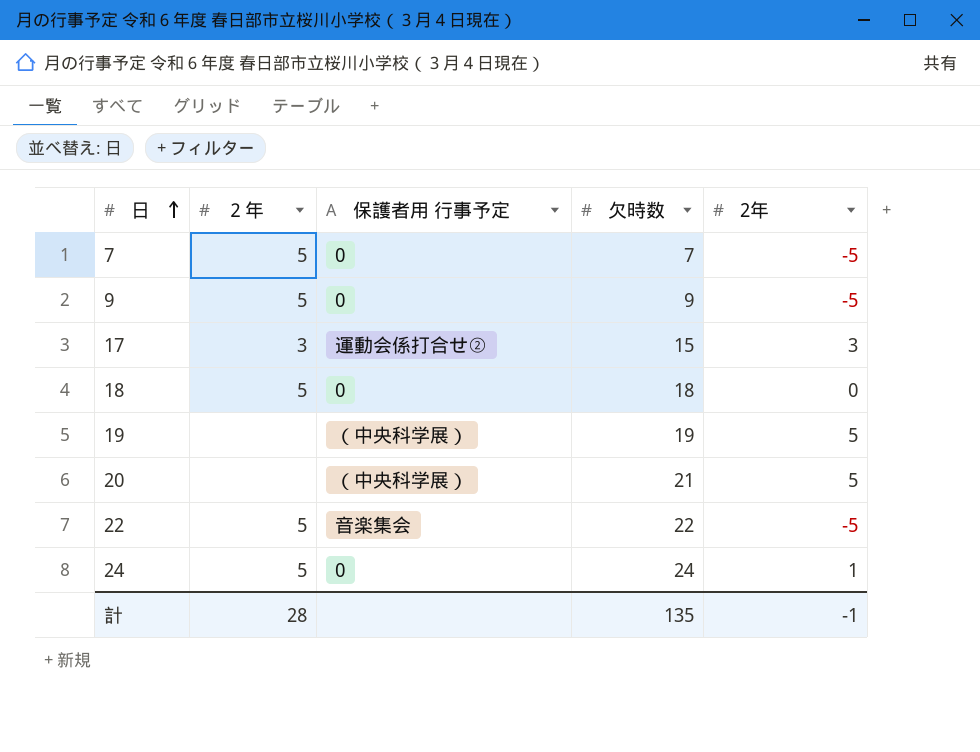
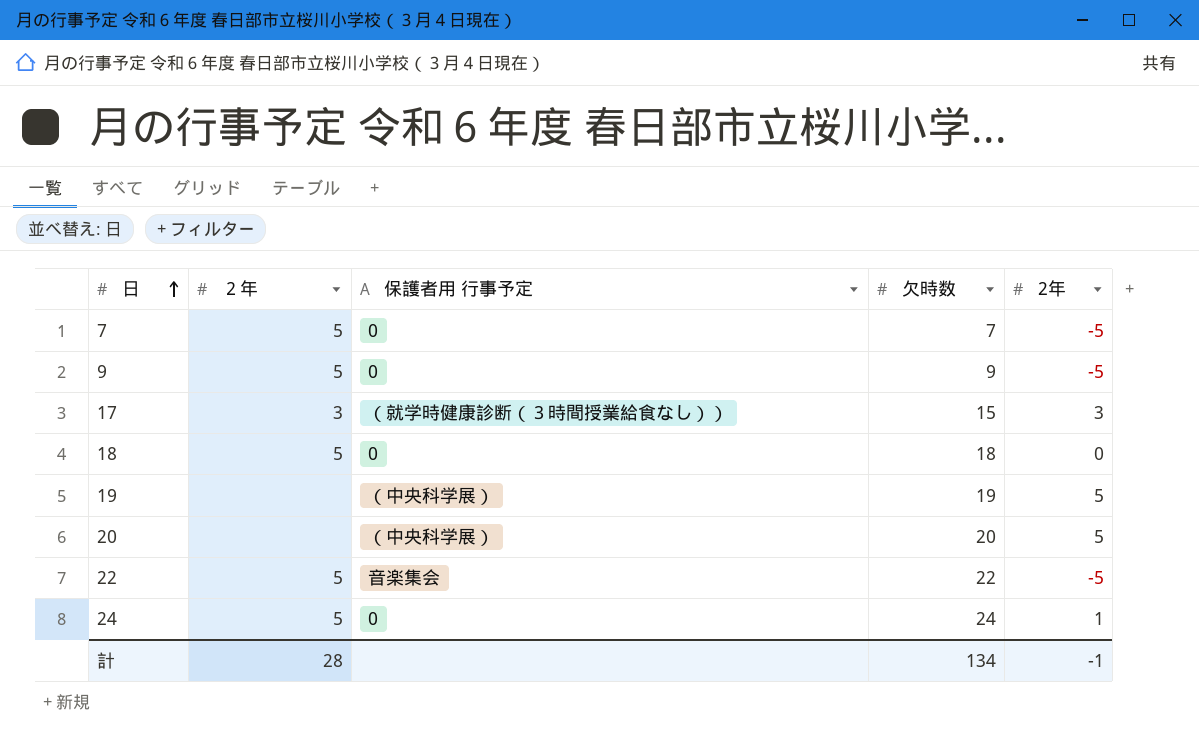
17 | 保護者用 行事予定: 運動会係打合せ② -> （就学時健康診断（３時間授業給食なし））
20 | 欠時数: 21 -> 20
計 | 欠時数: 135 -> 134

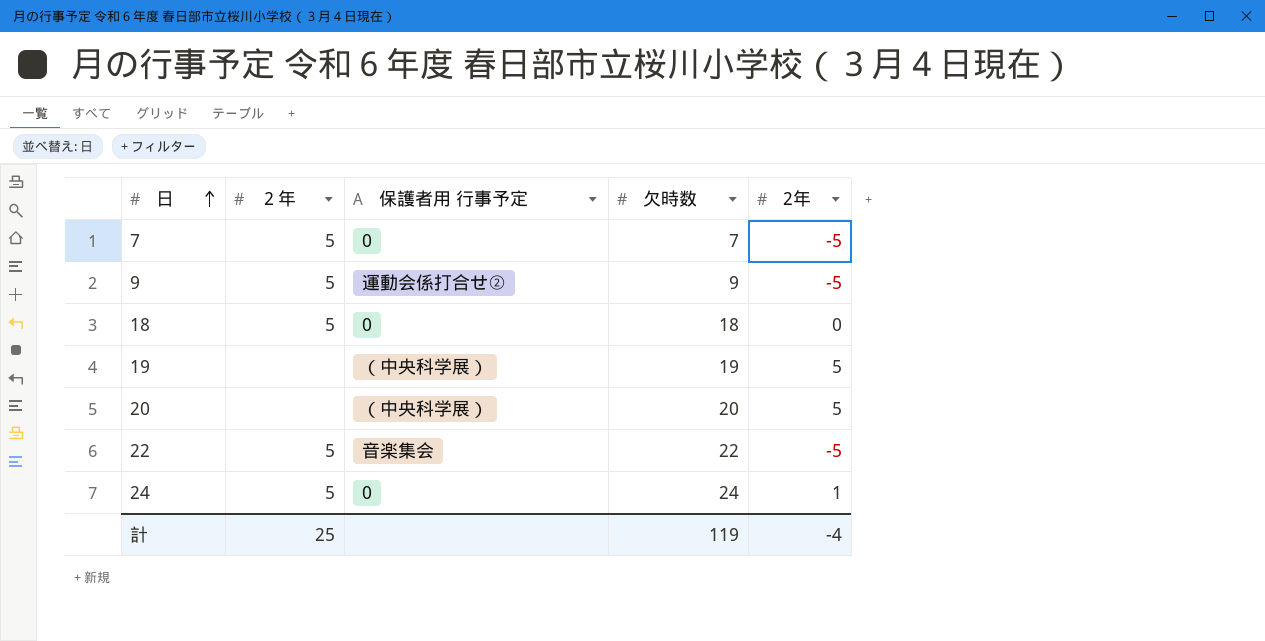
row 17: 3 | （就学時健康診断（３時間授業給食なし）） | 15 | 3 -> none
9 | 保護者用 行事予定: 0 -> 運動会係打合せ②
計 | ２年: 28 -> 25
計 | 欠時数: 134 -> 119
計 | 2年: -1 -> -4

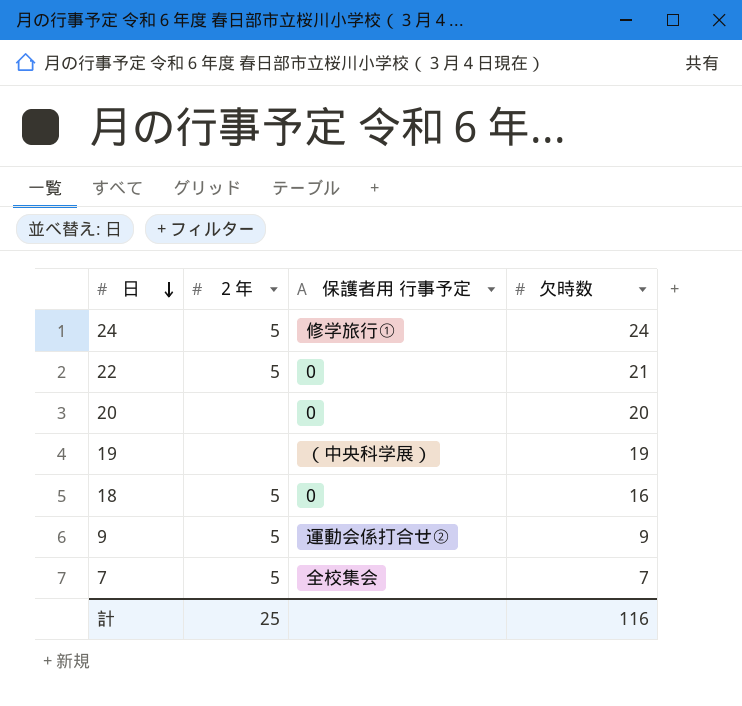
row order: 日 ascending -> 日 descending
column 2年 | position: 5 -> none
24 | 保護者用 行事予定: 0 -> 修学旅行①
22 | 保護者用 行事予定: 音楽集会 -> 0
22 | 欠時数: 22 -> 21
20 | 保護者用 行事予定: （中央科学展） -> 0
18 | 欠時数: 18 -> 16
7 | 保護者用 行事予定: 0 -> 全校集会
計 | 欠時数: 119 -> 116

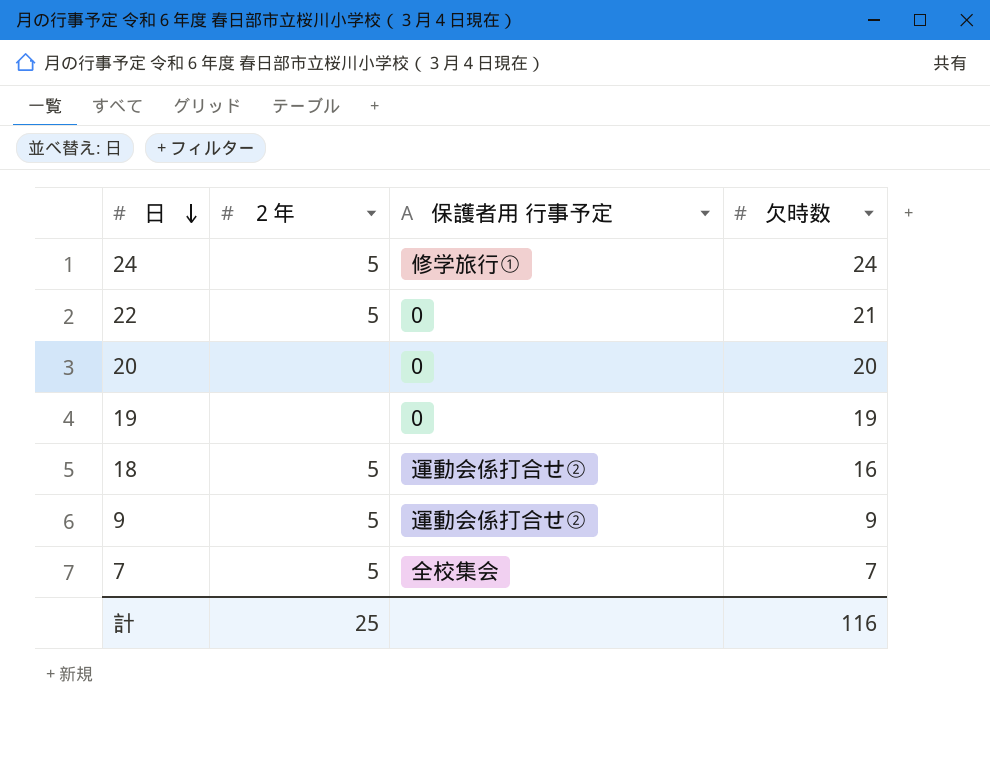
19 | 保護者用 行事予定: （中央科学展） -> 0
18 | 保護者用 行事予定: 0 -> 運動会係打合せ②

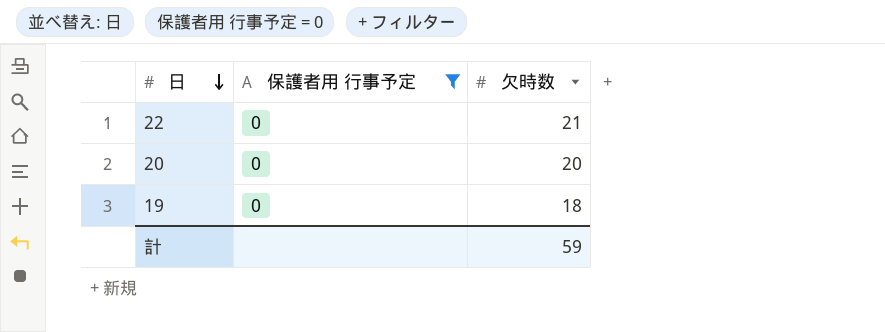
filter: none -> 保護者用 行事予定 = 0
column ２年 | position: 2 -> none
19 | 欠時数: 19 -> 18
計 | 欠時数: 116 -> 59

